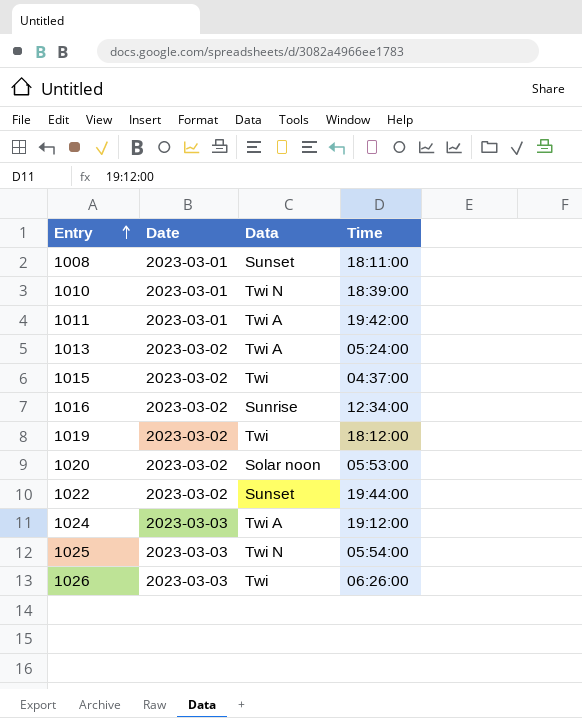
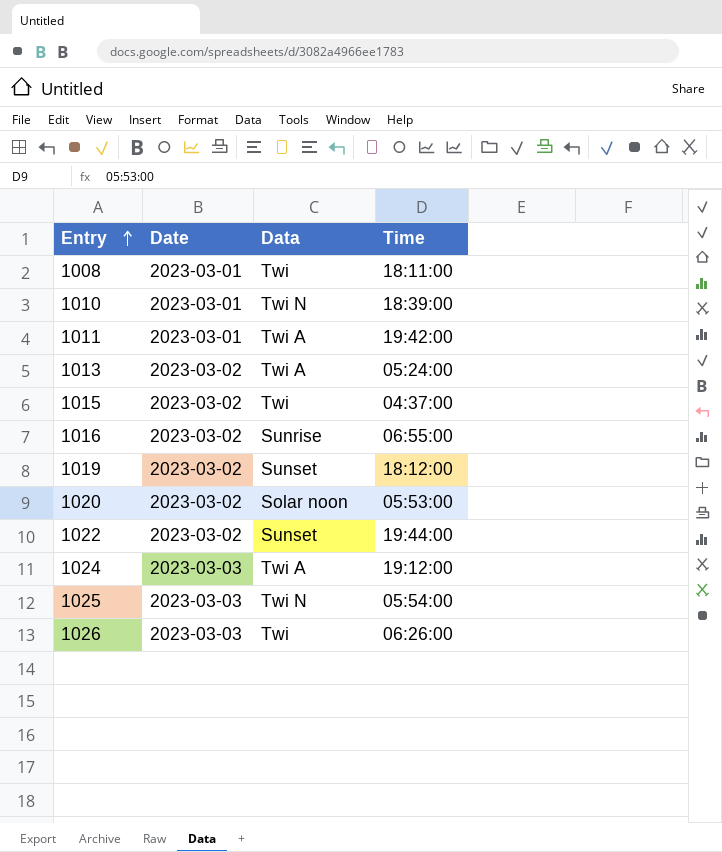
1008 | Data: Sunset -> Twi
1016 | Time: 12:34:00 -> 06:55:00
1019 | Data: Twi -> Sunset

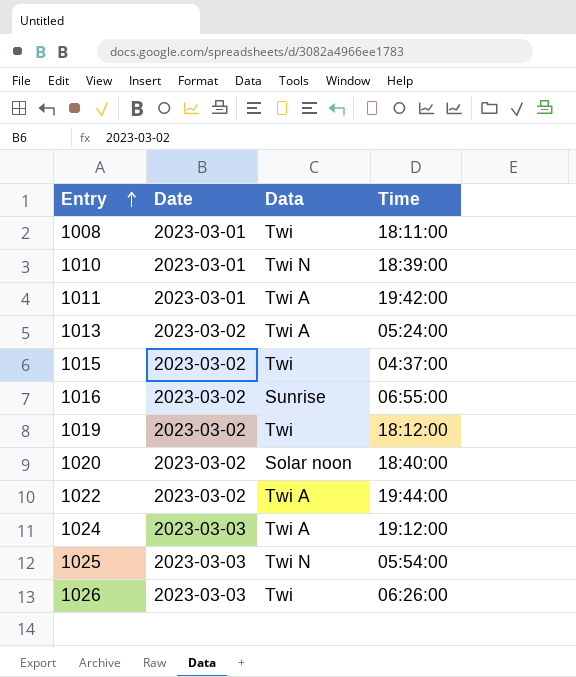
1019 | Data: Sunset -> Twi
1020 | Time: 05:53:00 -> 18:40:00
1022 | Data: Sunset -> Twi A

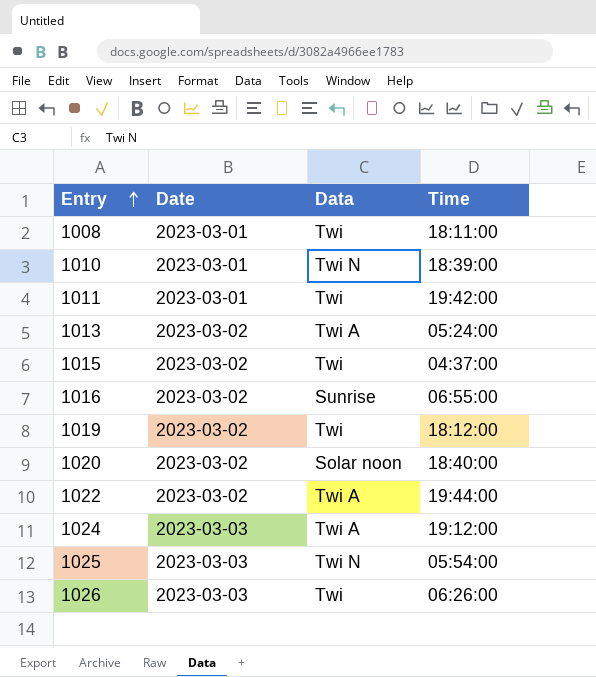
1011 | Data: Twi A -> Twi

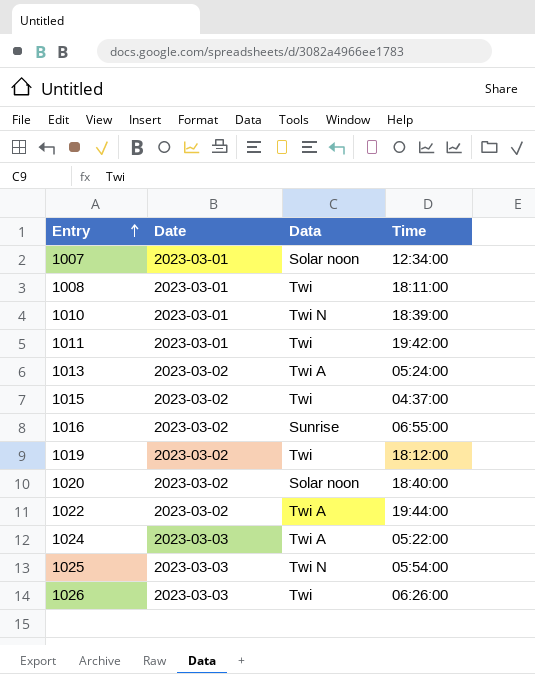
row 1007: none -> 2023-03-01 | Solar noon | 12:34:00
1024 | Time: 19:12:00 -> 05:22:00

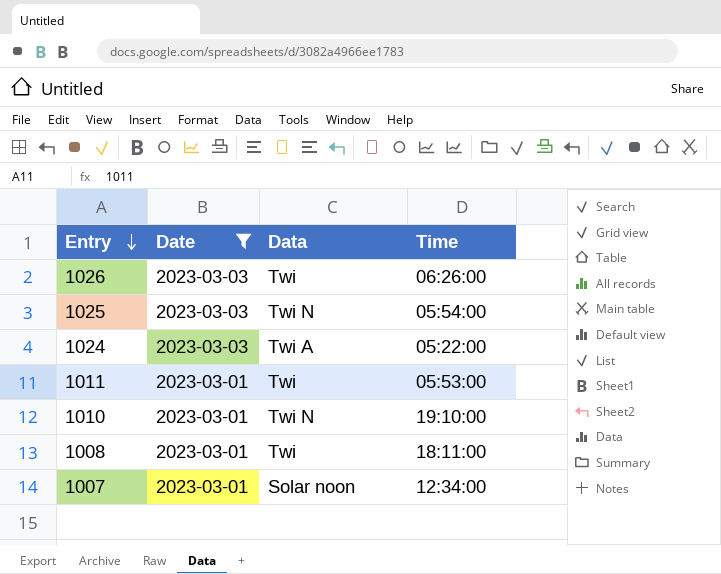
filter: none -> Date != 2023-03-02
row order: Entry ascending -> Entry descending
1011 | Time: 19:42:00 -> 05:53:00
1010 | Time: 18:39:00 -> 19:10:00

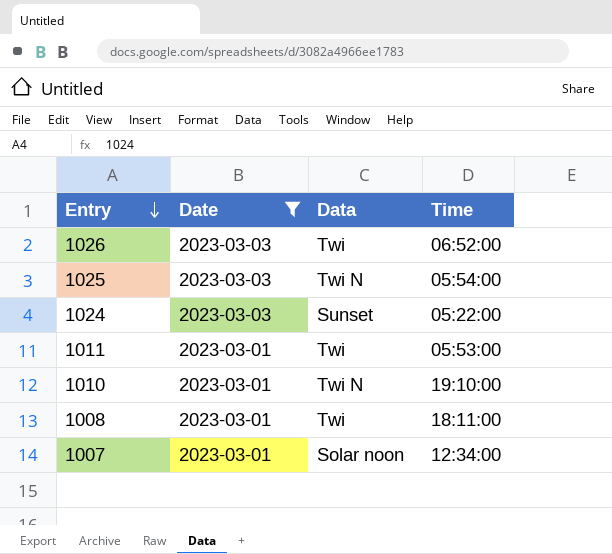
1026 | Time: 06:26:00 -> 06:52:00
1024 | Data: Twi A -> Sunset

